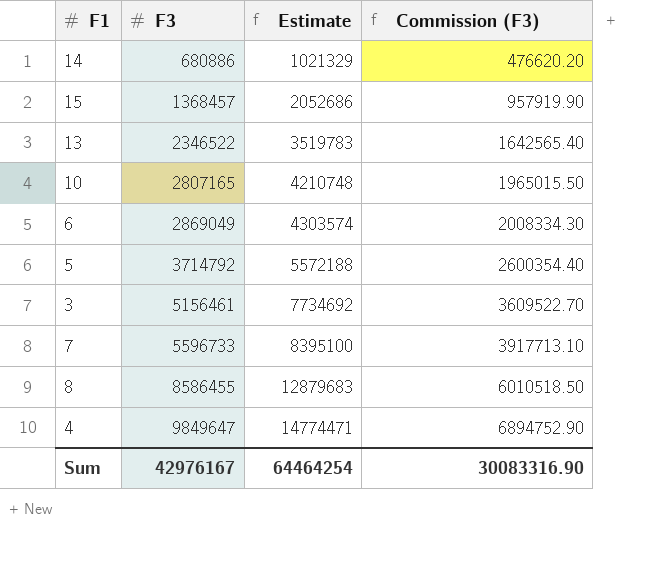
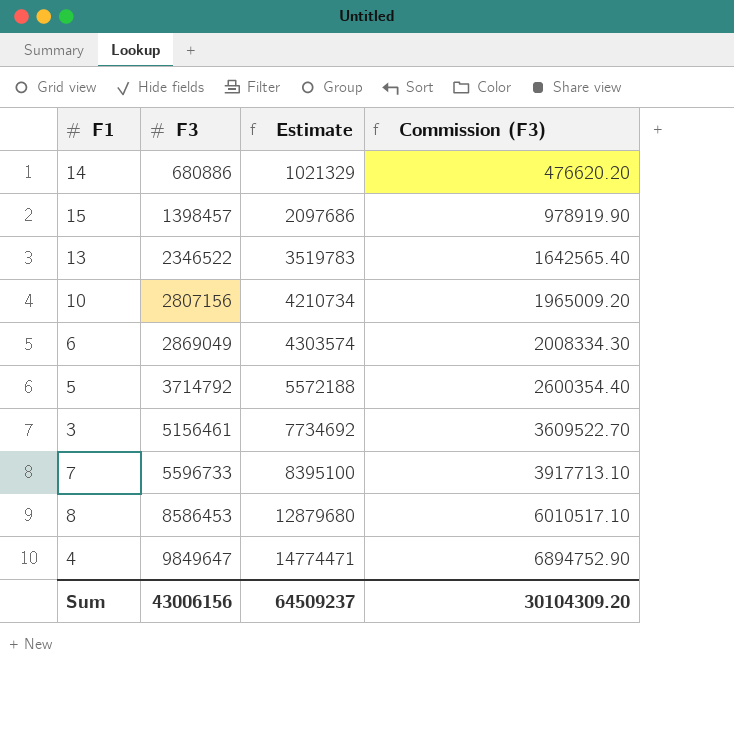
15 | F3: 1368457 -> 1398457
15 | Estimate: 2052686 -> 2097686
15 | Commission (F3): 957919.90 -> 978919.90
10 | F3: 2807165 -> 2807156
10 | Estimate: 4210748 -> 4210734
10 | Commission (F3): 1965015.50 -> 1965009.20
8 | F3: 8586455 -> 8586453
8 | Estimate: 12879683 -> 12879680
8 | Commission (F3): 6010518.50 -> 6010517.10
Sum | F3: 42976167 -> 43006156
Sum | Estimate: 64464254 -> 64509237
Sum | Commission (F3): 30083316.90 -> 30104309.20

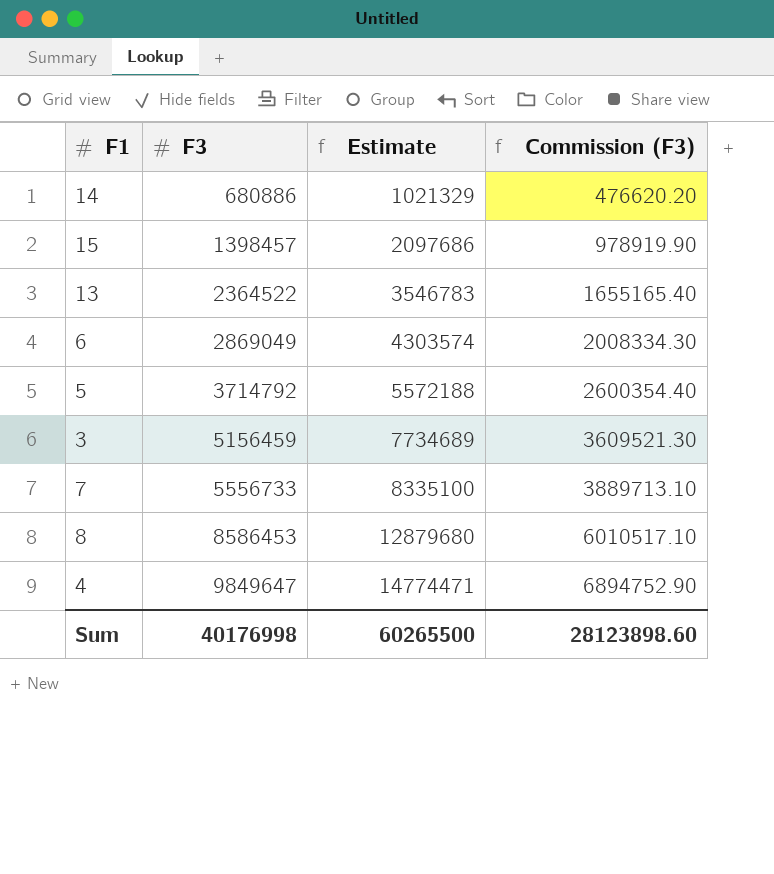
row 10: 2807156 | 4210734 | 1965009.20 -> none
13 | F3: 2346522 -> 2364522
13 | Estimate: 3519783 -> 3546783
13 | Commission (F3): 1642565.40 -> 1655165.40
3 | F3: 5156461 -> 5156459
3 | Estimate: 7734692 -> 7734689
3 | Commission (F3): 3609522.70 -> 3609521.30
7 | F3: 5596733 -> 5556733
7 | Estimate: 8395100 -> 8335100
7 | Commission (F3): 3917713.10 -> 3889713.10
Sum | F3: 43006156 -> 40176998
Sum | Estimate: 64509237 -> 60265500
Sum | Commission (F3): 30104309.20 -> 28123898.60

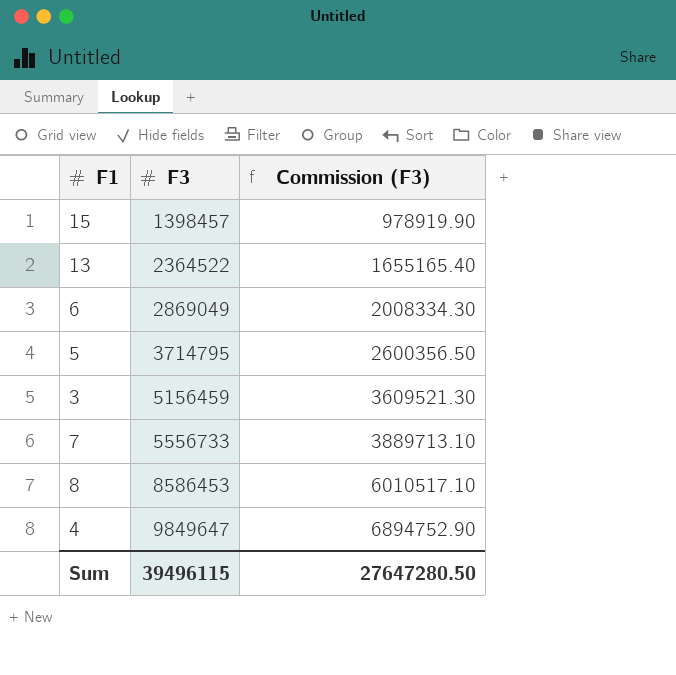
column Estimate | formula: [F3] * 1.5 -> none
row 14: 680886 | 1021329 | 476620.20 -> none
5 | F3: 3714792 -> 3714795
5 | Commission (F3): 2600354.40 -> 2600356.50
Sum | F3: 40176998 -> 39496115
Sum | Commission (F3): 28123898.60 -> 27647280.50

